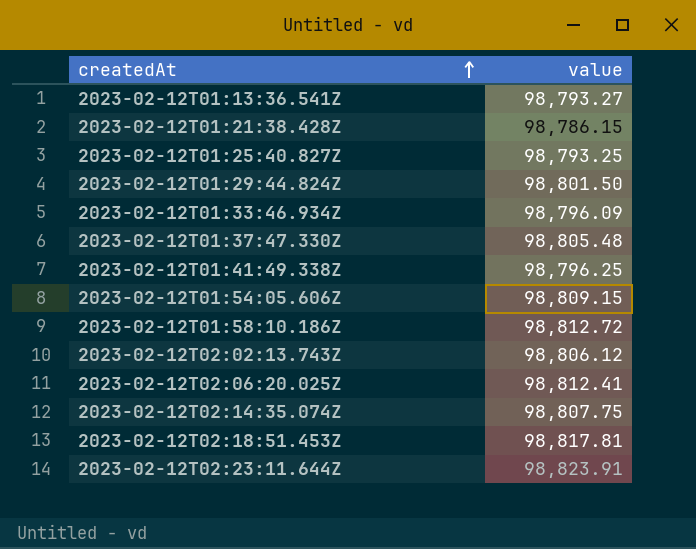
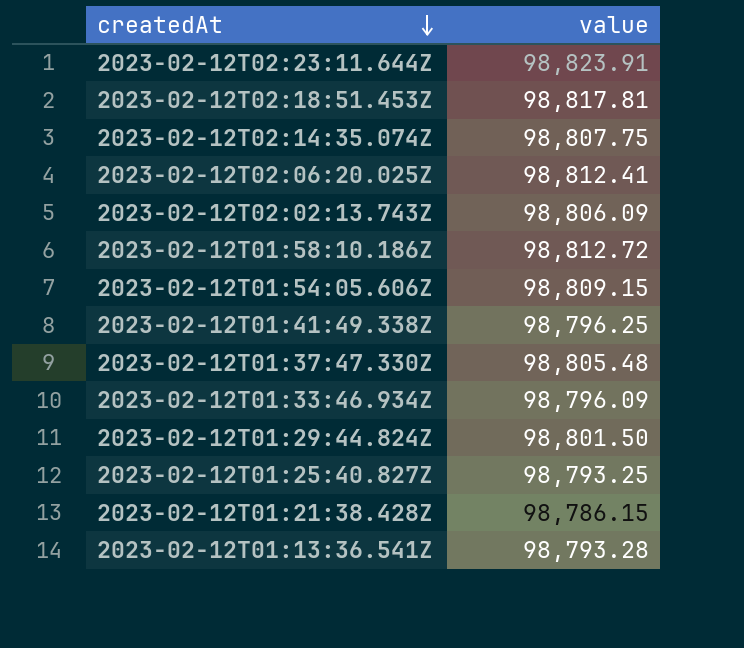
row order: createdAt ascending -> createdAt descending
2023-02-12T02:02:13.743Z | value: 98,806.12 -> 98,806.09
2023-02-12T01:13:36.541Z | value: 98,793.27 -> 98,793.28

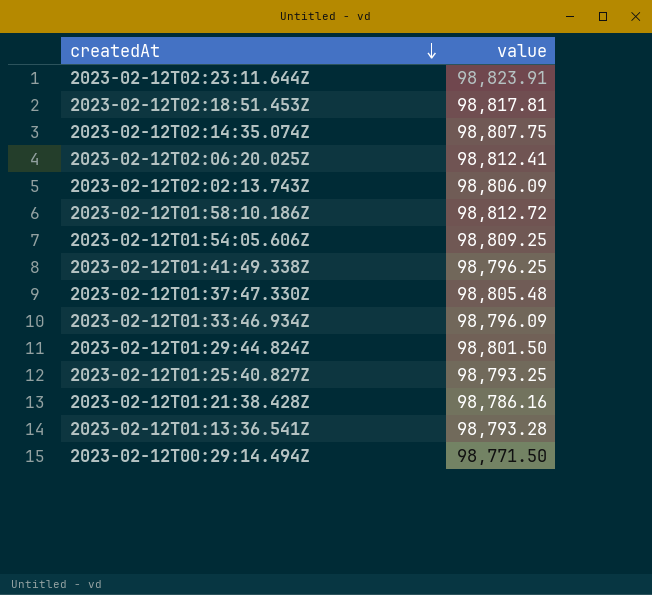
2023-02-12T01:54:05.606Z | value: 98,809.15 -> 98,809.25
2023-02-12T01:21:38.428Z | value: 98,786.15 -> 98,786.16
row 2023-02-12T00:29:14.494Z: none -> 98,771.50

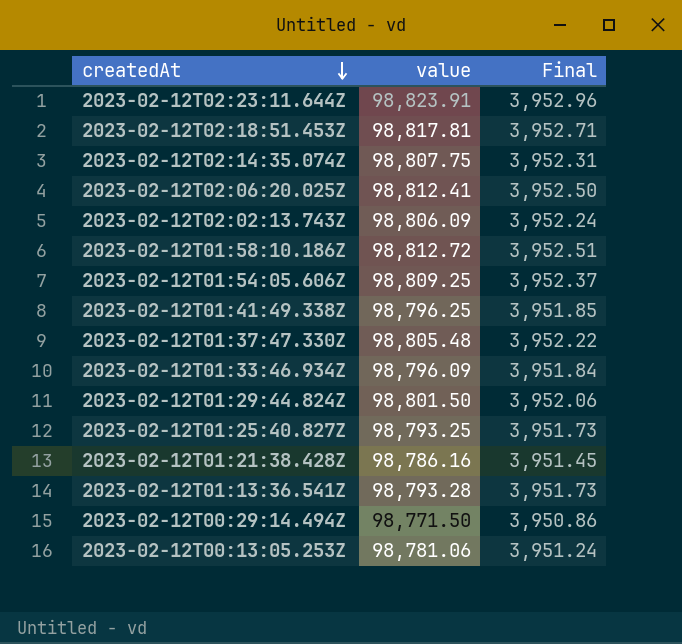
column Final | formula: none -> [value] * 0.04
row 2023-02-12T00:13:05.253Z: none -> 98,781.06 | 3,951.24

